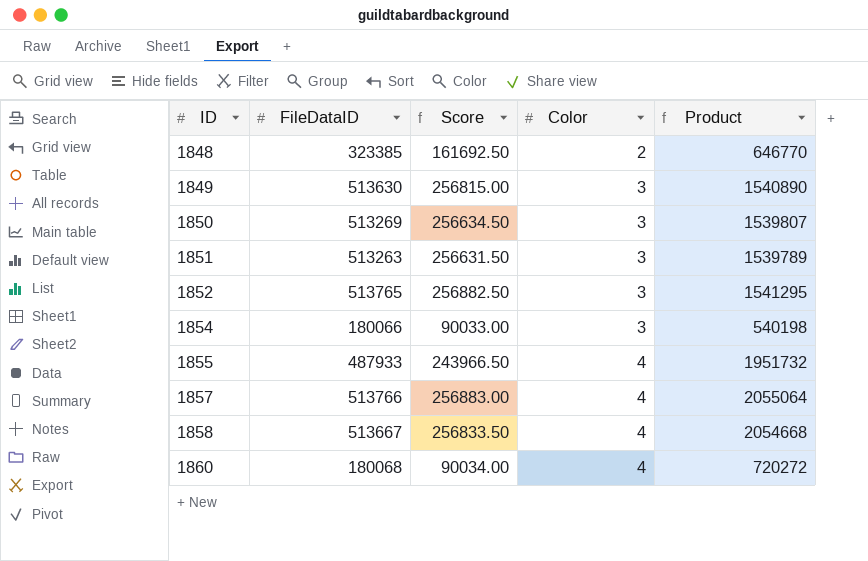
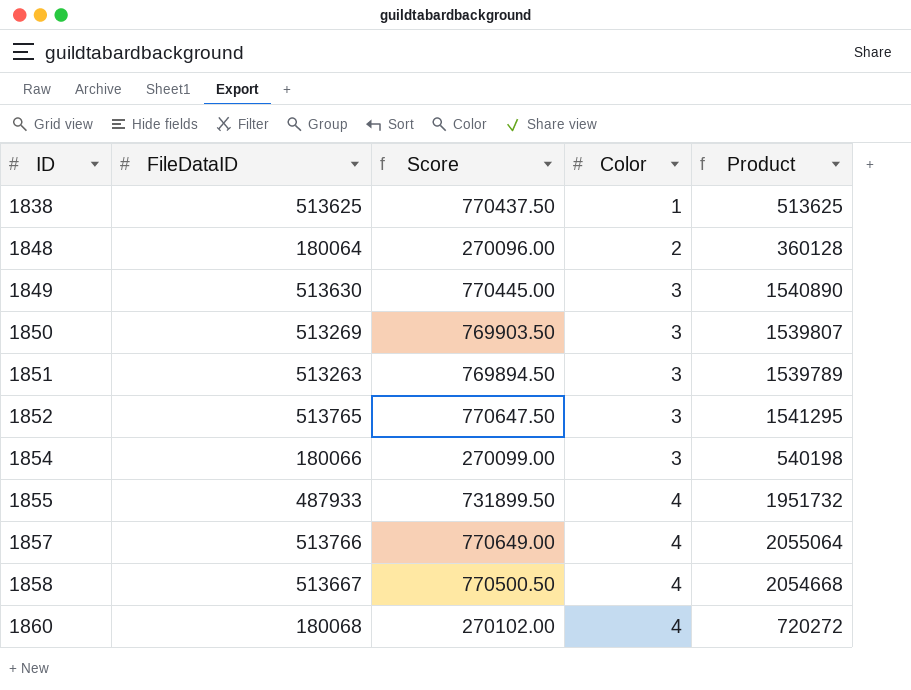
column Score | formula: [FileDataID] * 0.5 -> [FileDataID] * 1.5
row 1838: none -> 513625 | 770437.50 | 1 | 513625
1848 | FileDataID: 323385 -> 180064
1848 | Product: 646770 -> 360128

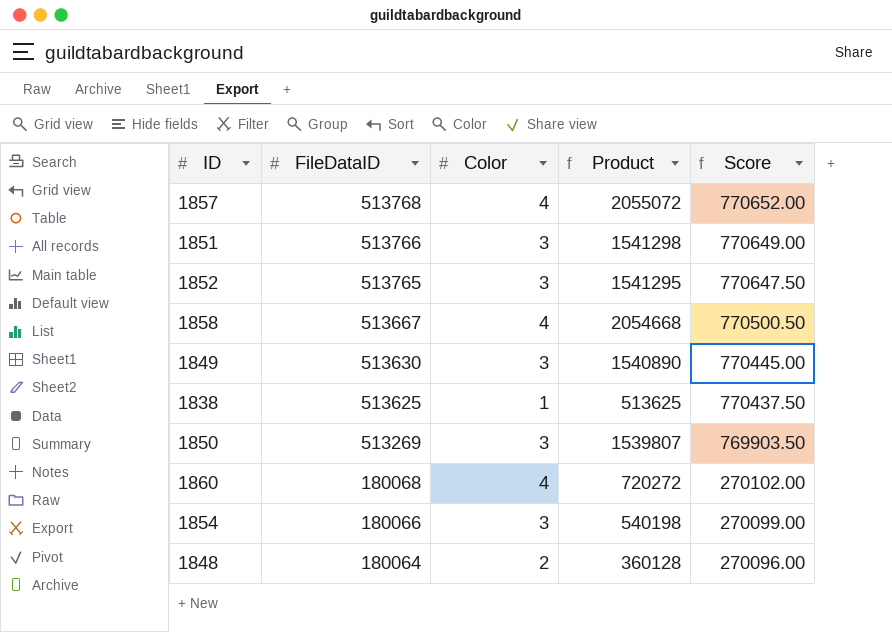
row order: ID ascending -> FileDataID descending
column Score | position: 3 -> 5
row 1855: 487933 | 731899.50 | 4 | 1951732 -> none
1857 | FileDataID: 513766 -> 513768
1857 | Product: 2055064 -> 2055072
1857 | Score: 770649.00 -> 770652.00
1851 | FileDataID: 513263 -> 513766
1851 | Product: 1539789 -> 1541298
1851 | Score: 769894.50 -> 770649.00

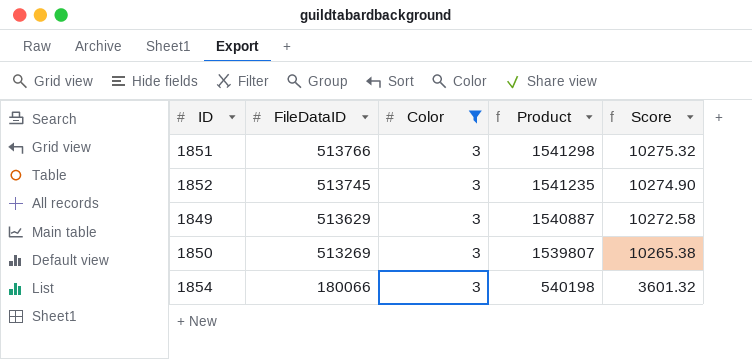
filter: none -> Color = 3
column Score | formula: [FileDataID] * 1.5 -> [FileDataID] * 0.02
1852 | FileDataID: 513765 -> 513745
1852 | Product: 1541295 -> 1541235
1849 | FileDataID: 513630 -> 513629
1849 | Product: 1540890 -> 1540887

